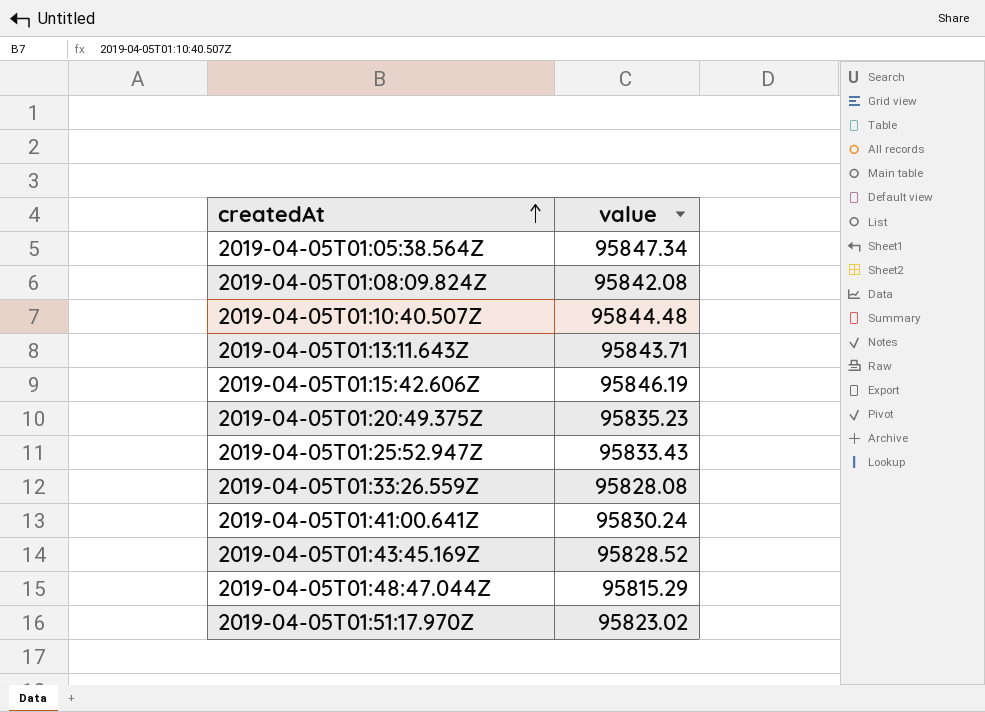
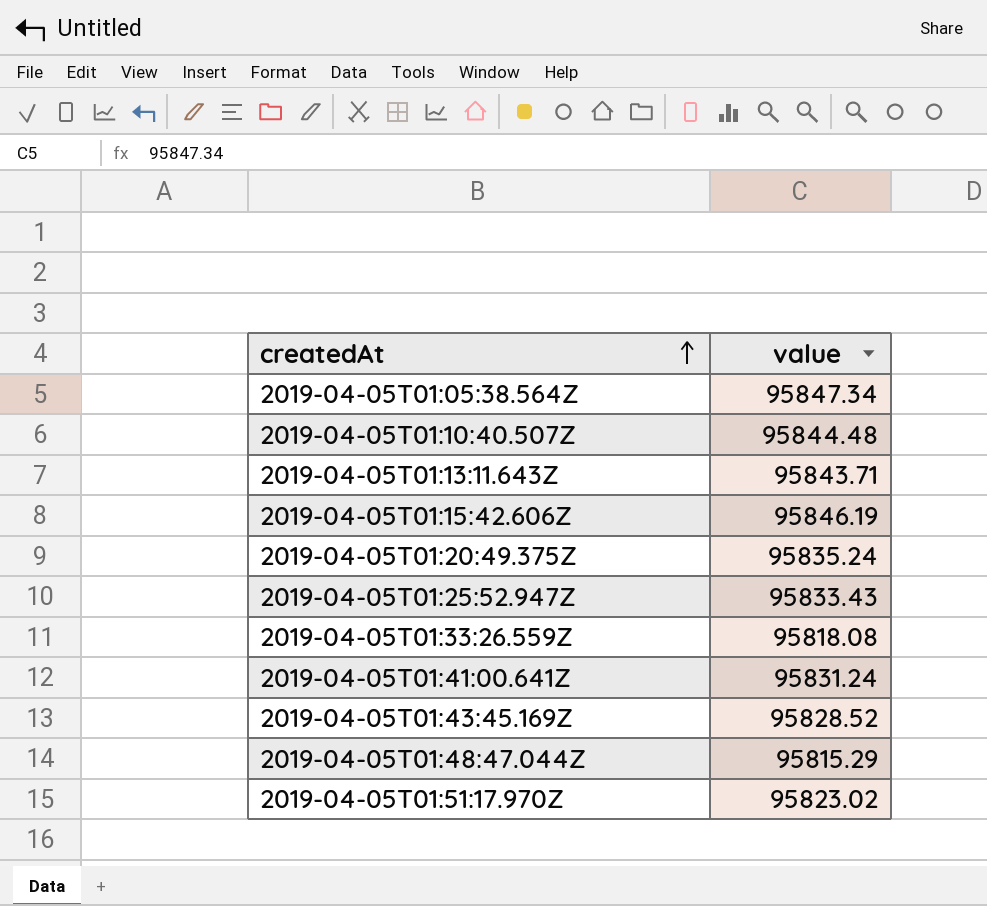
row 2019-04-05T01:08:09.824Z: 95842.08 -> none
2019-04-05T01:20:49.375Z | value: 95835.23 -> 95835.24
2019-04-05T01:33:26.559Z | value: 95828.08 -> 95818.08
2019-04-05T01:41:00.641Z | value: 95830.24 -> 95831.24

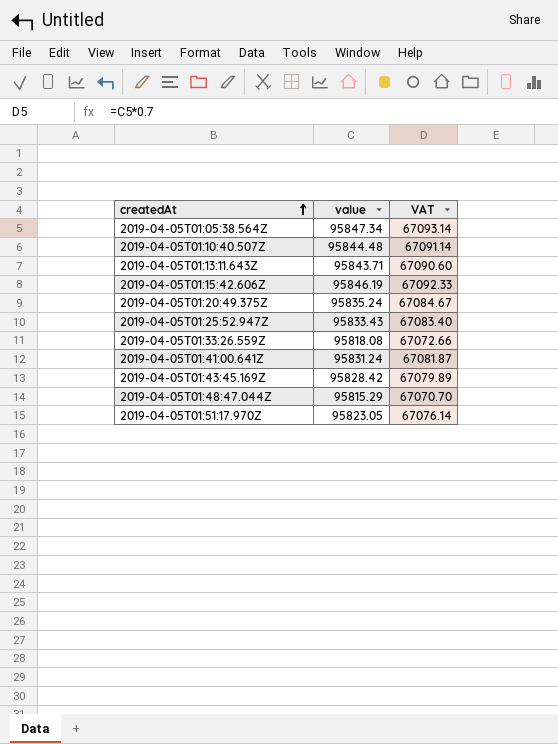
column VAT | formula: none -> [value] * 0.7
2019-04-05T01:43:45.169Z | value: 95828.52 -> 95828.42
2019-04-05T01:51:17.970Z | value: 95823.02 -> 95823.05

